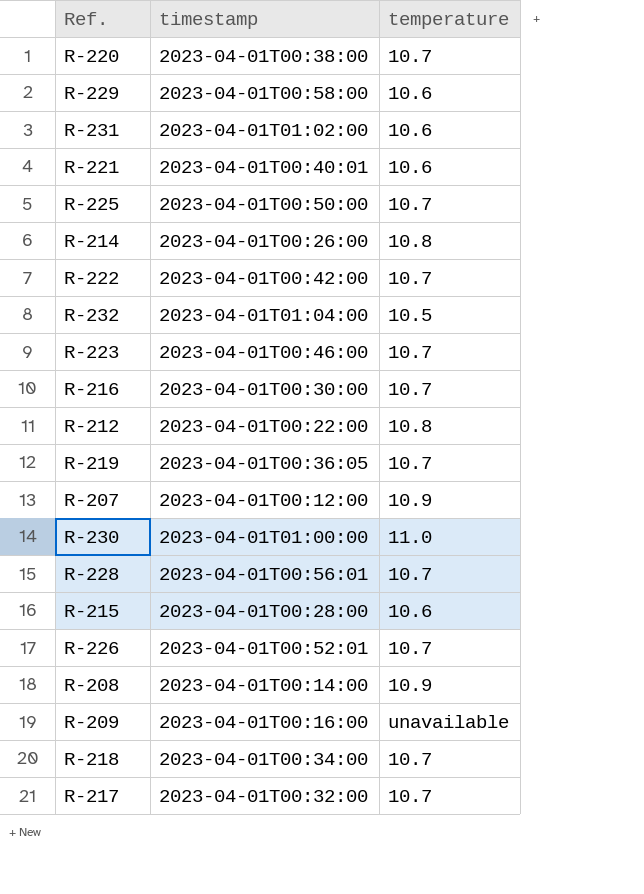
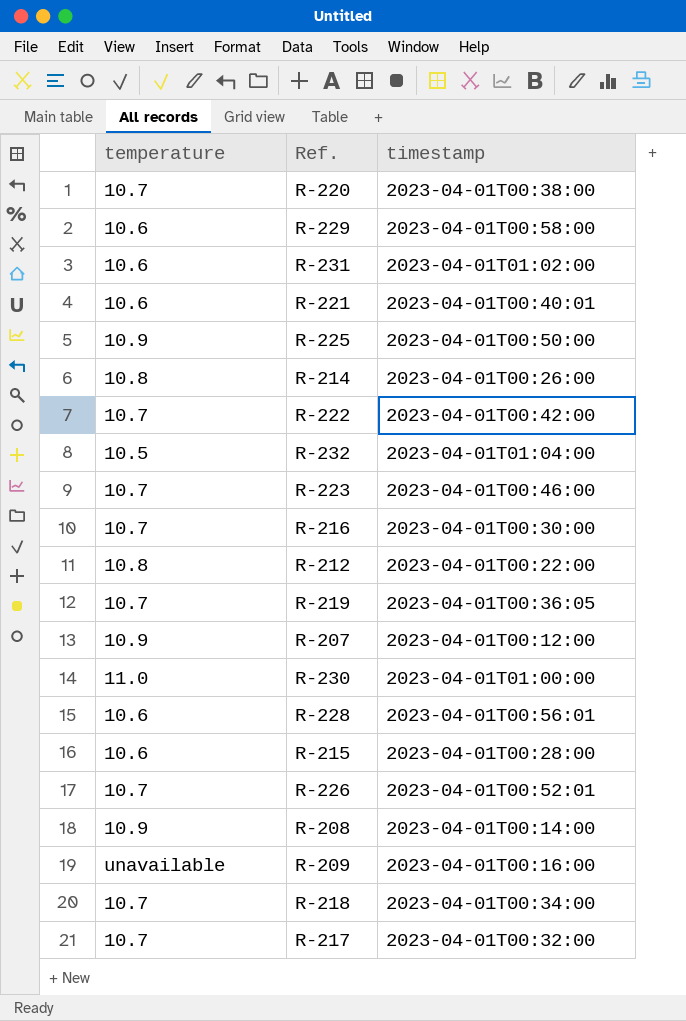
column temperature | position: 3 -> 1
R-225 | temperature: 10.7 -> 10.9
R-228 | temperature: 10.7 -> 10.6

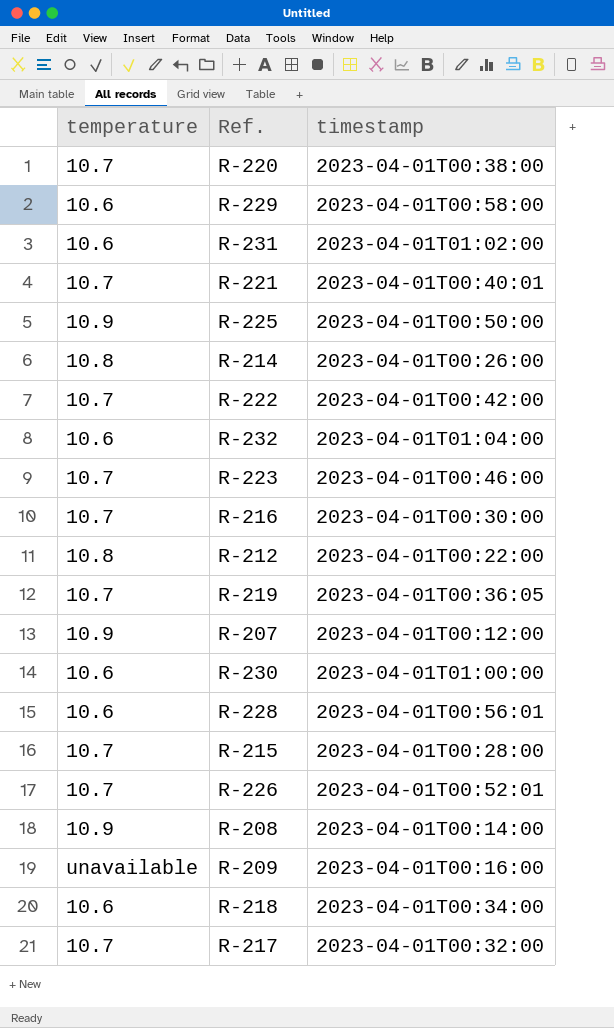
R-221 | temperature: 10.6 -> 10.7
R-232 | temperature: 10.5 -> 10.6
R-230 | temperature: 11.0 -> 10.6
R-215 | temperature: 10.6 -> 10.7
R-218 | temperature: 10.7 -> 10.6

